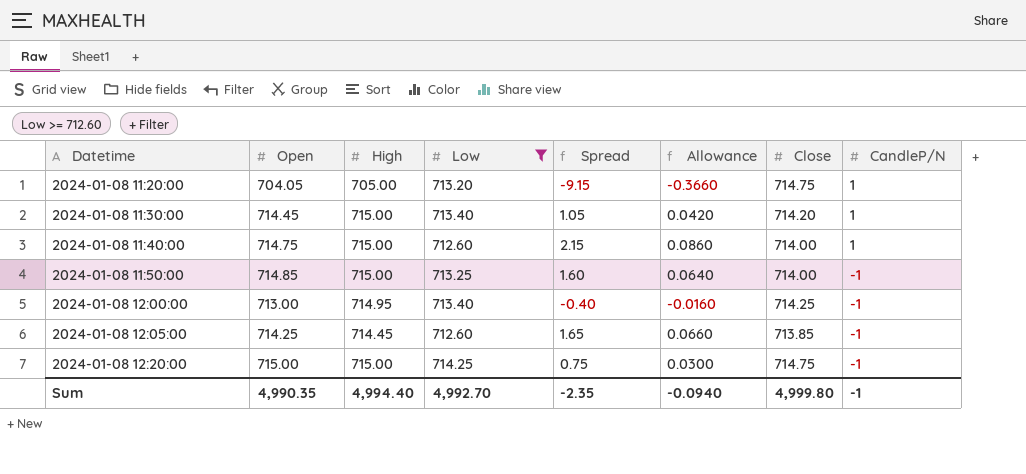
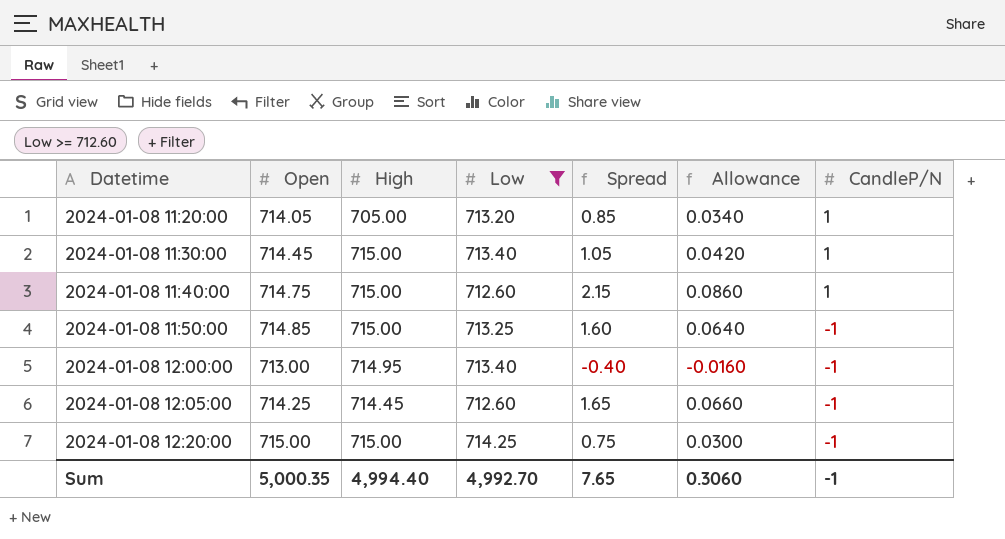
column Close | position: 7 -> none
2024-01-08 11:20:00 | Open: 704.05 -> 714.05
2024-01-08 11:20:00 | Spread: -9.15 -> 0.85
2024-01-08 11:20:00 | Allowance: -0.3660 -> 0.0340
Sum | Open: 4,990.35 -> 5,000.35
Sum | Spread: -2.35 -> 7.65
Sum | Allowance: -0.0940 -> 0.3060

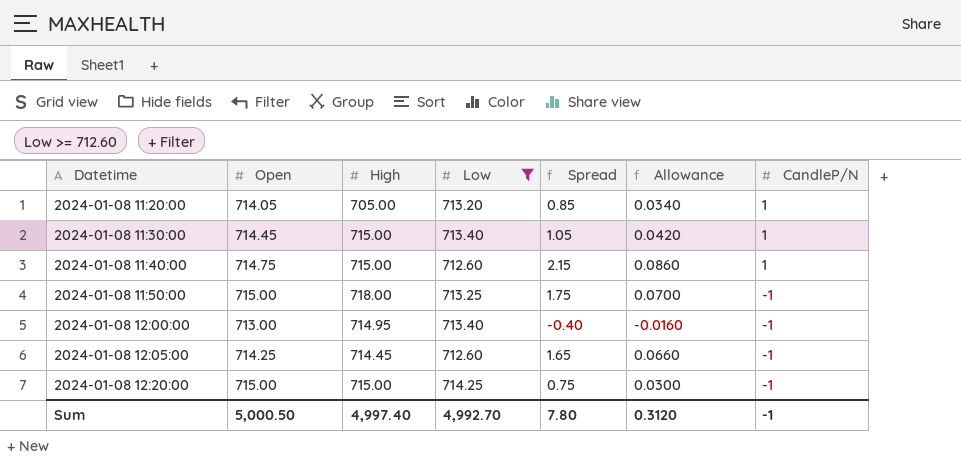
2024-01-08 11:50:00 | Open: 714.85 -> 715.00
2024-01-08 11:50:00 | High: 715.00 -> 718.00
2024-01-08 11:50:00 | Spread: 1.60 -> 1.75
2024-01-08 11:50:00 | Allowance: 0.0640 -> 0.0700
Sum | Open: 5,000.35 -> 5,000.50
Sum | High: 4,994.40 -> 4,997.40
Sum | Spread: 7.65 -> 7.80
Sum | Allowance: 0.3060 -> 0.3120

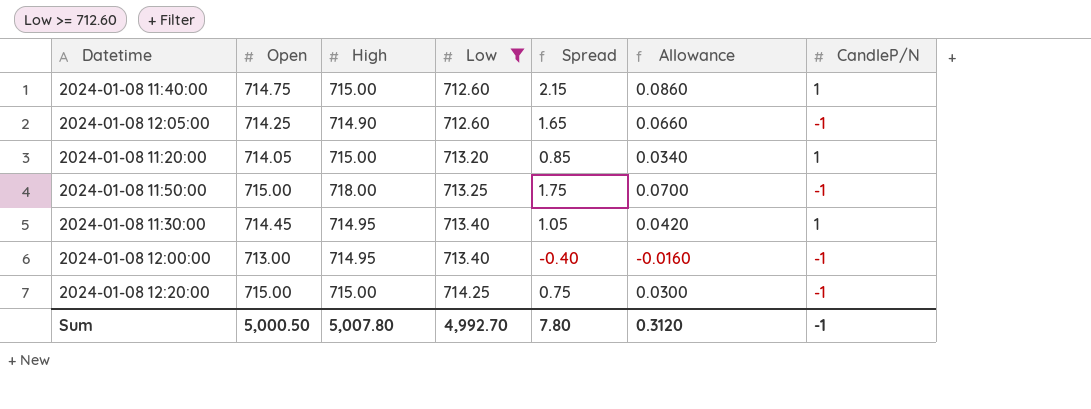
row order: Datetime ascending -> Low ascending
2024-01-08 12:05:00 | High: 714.45 -> 714.90
2024-01-08 11:20:00 | High: 705.00 -> 715.00
2024-01-08 11:30:00 | High: 715.00 -> 714.95
Sum | High: 4,997.40 -> 5,007.80

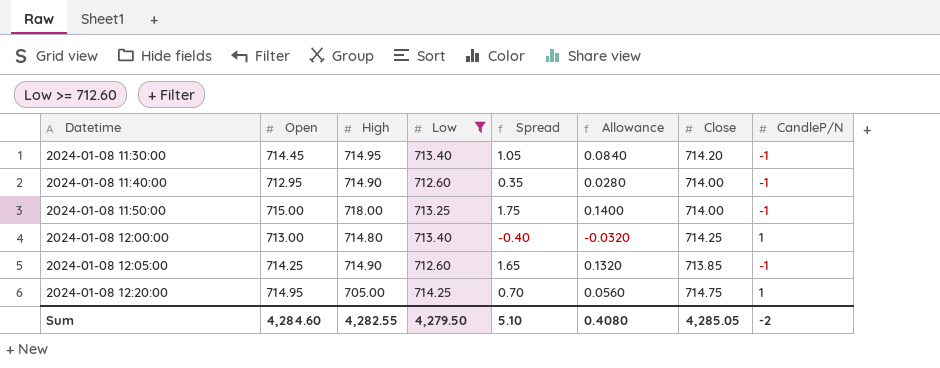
row order: Low ascending -> Datetime ascending
column Allowance | formula: [Spread] * 0.04 -> [Spread] * 0.08
column Close | position: none -> 7
row 2024-01-08 11:20:00: 714.05 | 715.00 | 713.20 | 0.85 | 0.0340 | 1 -> none
2024-01-08 11:30:00 | CandleP/N: 1 -> -1
2024-01-08 11:40:00 | Open: 714.75 -> 712.95
2024-01-08 11:40:00 | High: 715.00 -> 714.90
2024-01-08 11:40:00 | Spread: 2.15 -> 0.35
2024-01-08 11:40:00 | CandleP/N: 1 -> -1
2024-01-08 12:00:00 | High: 714.95 -> 714.80
2024-01-08 12:00:00 | CandleP/N: -1 -> 1
2024-01-08 12:20:00 | Open: 715.00 -> 714.95
2024-01-08 12:20:00 | High: 715.00 -> 705.00
2024-01-08 12:20:00 | Spread: 0.75 -> 0.70
2024-01-08 12:20:00 | CandleP/N: -1 -> 1
Sum | Open: 5,000.50 -> 4,284.60
Sum | High: 5,007.80 -> 4,282.55
Sum | Low: 4,992.70 -> 4,279.50
Sum | Spread: 7.80 -> 5.10
Sum | Allowance: 0.3120 -> 0.4080
Sum | CandleP/N: -1 -> -2

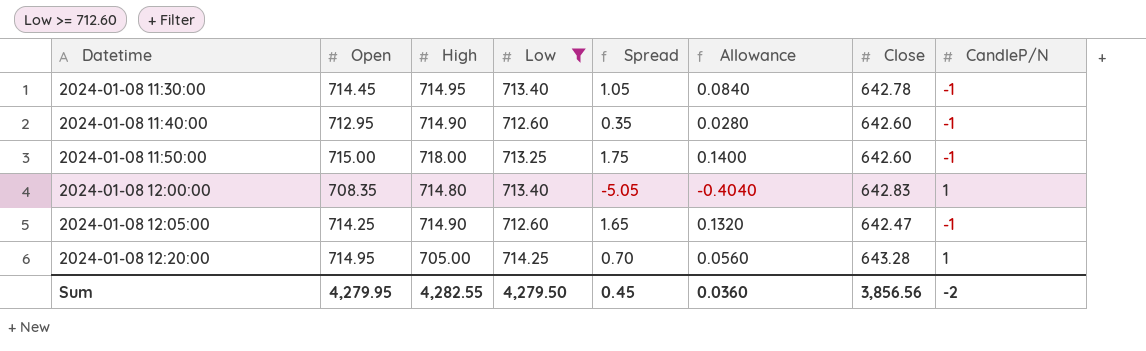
2024-01-08 11:30:00 | Close: 714.20 -> 642.78
2024-01-08 11:40:00 | Close: 714.00 -> 642.60
2024-01-08 11:50:00 | Close: 714.00 -> 642.60
2024-01-08 12:00:00 | Open: 713.00 -> 708.35
2024-01-08 12:00:00 | Spread: -0.40 -> -5.05
2024-01-08 12:00:00 | Allowance: -0.0320 -> -0.4040
2024-01-08 12:00:00 | Close: 714.25 -> 642.83
2024-01-08 12:05:00 | Close: 713.85 -> 642.47
2024-01-08 12:20:00 | Close: 714.75 -> 643.28
Sum | Open: 4,284.60 -> 4,279.95
Sum | Spread: 5.10 -> 0.45
Sum | Allowance: 0.4080 -> 0.0360
Sum | Close: 4,285.05 -> 3,856.56

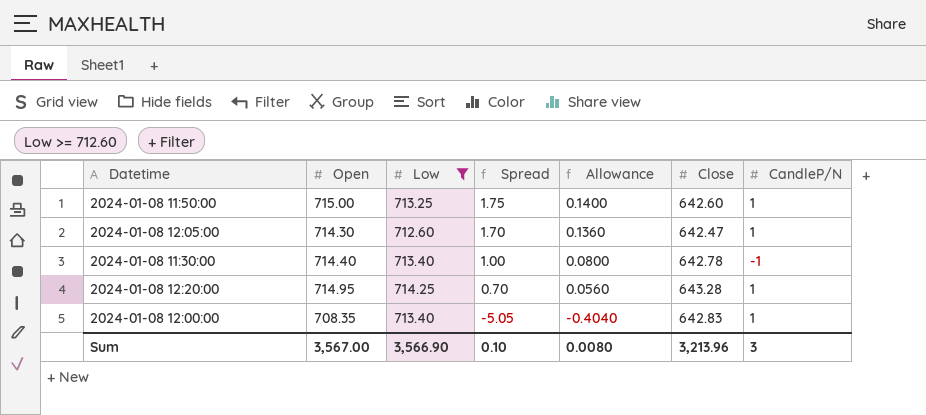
row order: Datetime ascending -> Spread descending
column High | position: 3 -> none
row 2024-01-08 11:40:00: 712.95 | 714.90 | 712.60 | 0.35 | 0.0280 | 642.60 | -1 -> none
2024-01-08 11:50:00 | CandleP/N: -1 -> 1
2024-01-08 12:05:00 | Open: 714.25 -> 714.30
2024-01-08 12:05:00 | Spread: 1.65 -> 1.70
2024-01-08 12:05:00 | Allowance: 0.1320 -> 0.1360
2024-01-08 12:05:00 | CandleP/N: -1 -> 1
2024-01-08 11:30:00 | Open: 714.45 -> 714.40
2024-01-08 11:30:00 | Spread: 1.05 -> 1.00
2024-01-08 11:30:00 | Allowance: 0.0840 -> 0.0800
Sum | Open: 4,279.95 -> 3,567.00
Sum | Low: 4,279.50 -> 3,566.90
Sum | Spread: 0.45 -> 0.10
Sum | Allowance: 0.0360 -> 0.0080
Sum | Close: 3,856.56 -> 3,213.96
Sum | CandleP/N: -2 -> 3

